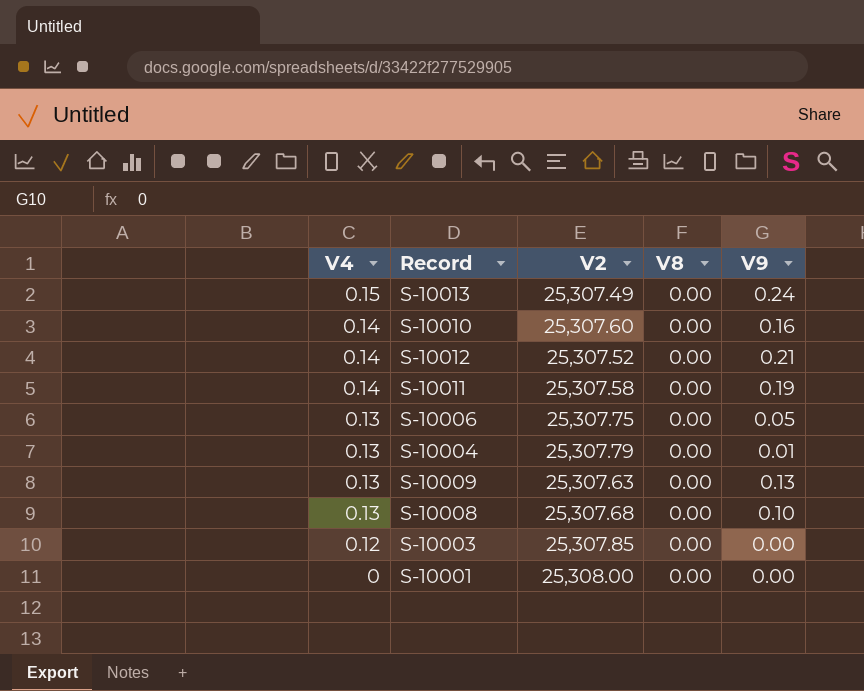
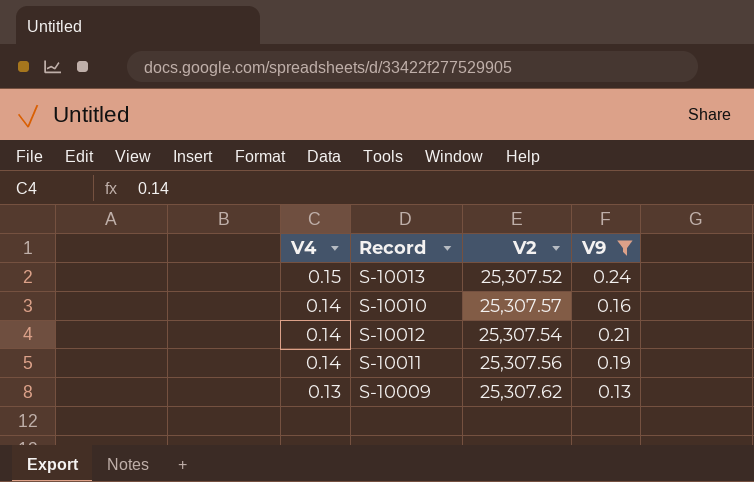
filter: none -> V9 >= 0.13
column V8 | position: 4 -> none
S-10013 | V2: 25,307.49 -> 25,307.52
S-10010 | V2: 25,307.60 -> 25,307.57
S-10012 | V2: 25,307.52 -> 25,307.54
S-10011 | V2: 25,307.58 -> 25,307.56
S-10009 | V2: 25,307.63 -> 25,307.62

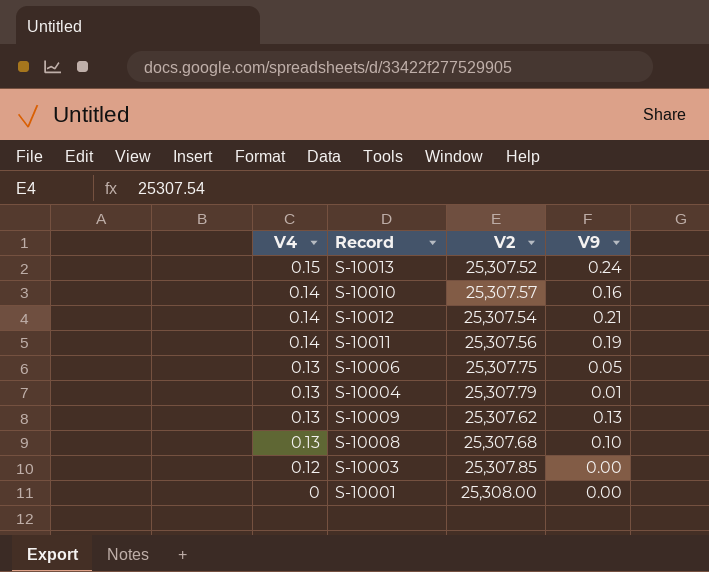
filter: V9 >= 0.13 -> none

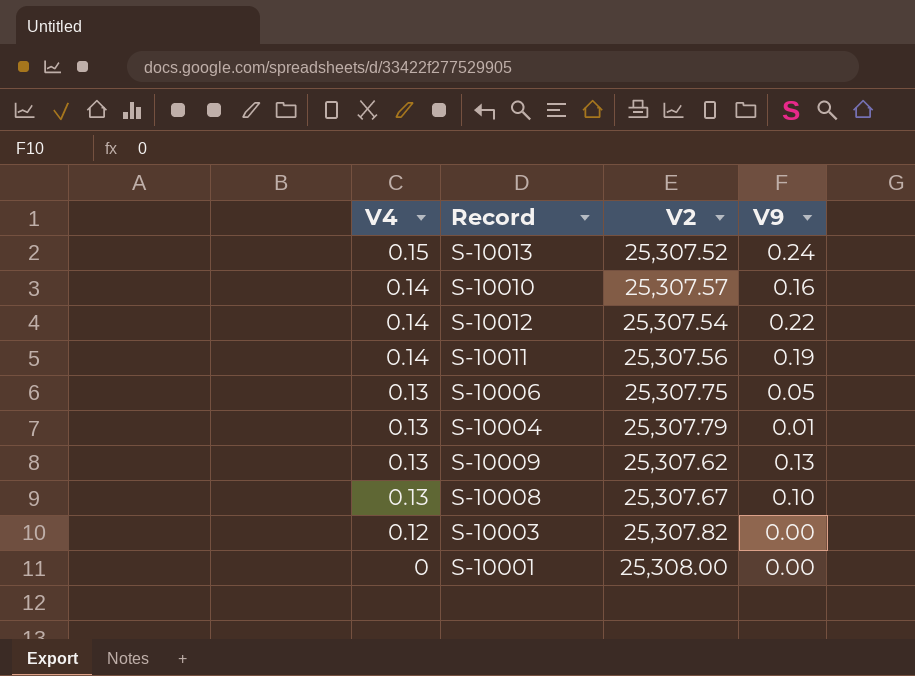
S-10012 | V9: 0.21 -> 0.22
S-10008 | V2: 25,307.68 -> 25,307.67
S-10003 | V2: 25,307.85 -> 25,307.82

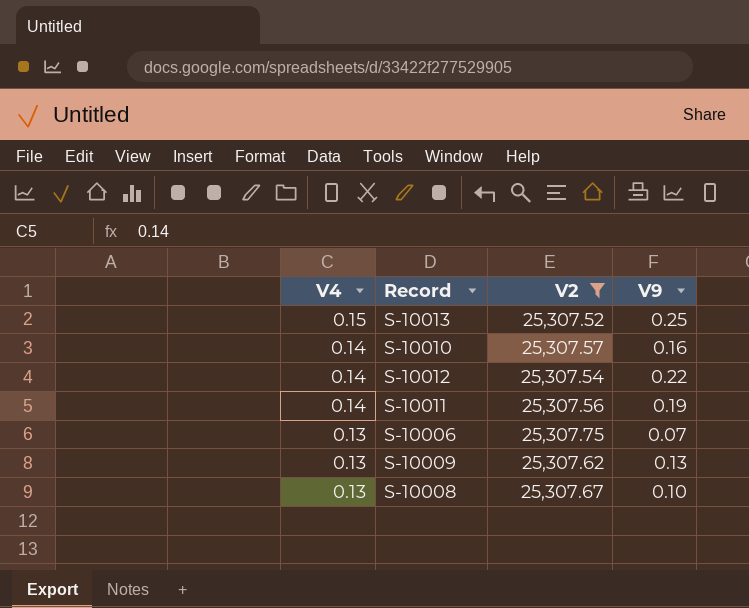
filter: none -> V2 <= 25,307.75
S-10013 | V9: 0.24 -> 0.25
S-10006 | V9: 0.05 -> 0.07

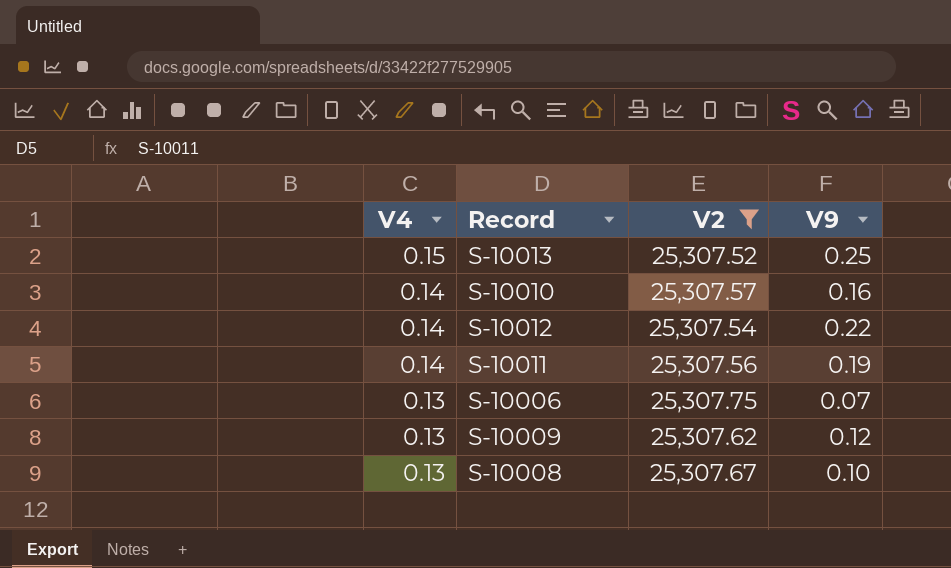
S-10009 | V9: 0.13 -> 0.12

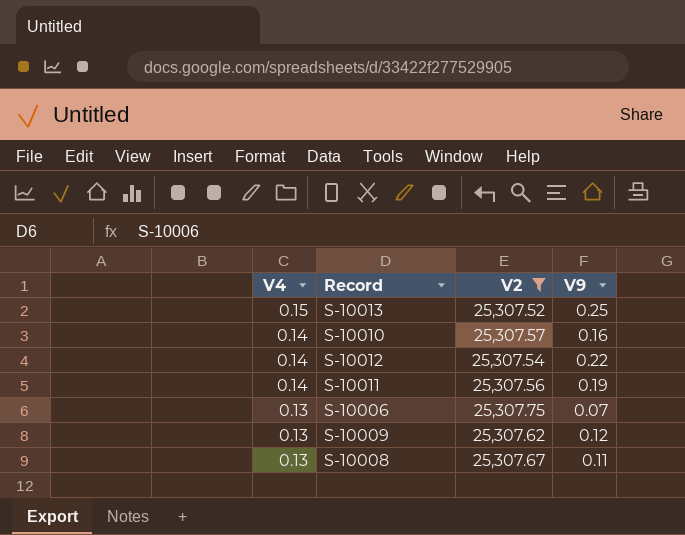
S-10008 | V9: 0.10 -> 0.11

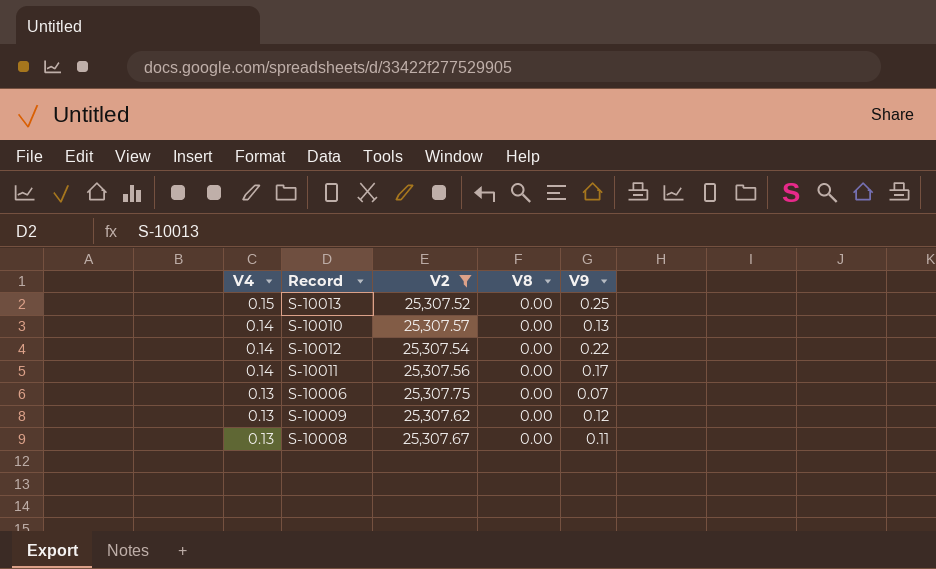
column V8 | position: none -> 4
S-10010 | V9: 0.16 -> 0.13
S-10011 | V9: 0.19 -> 0.17

